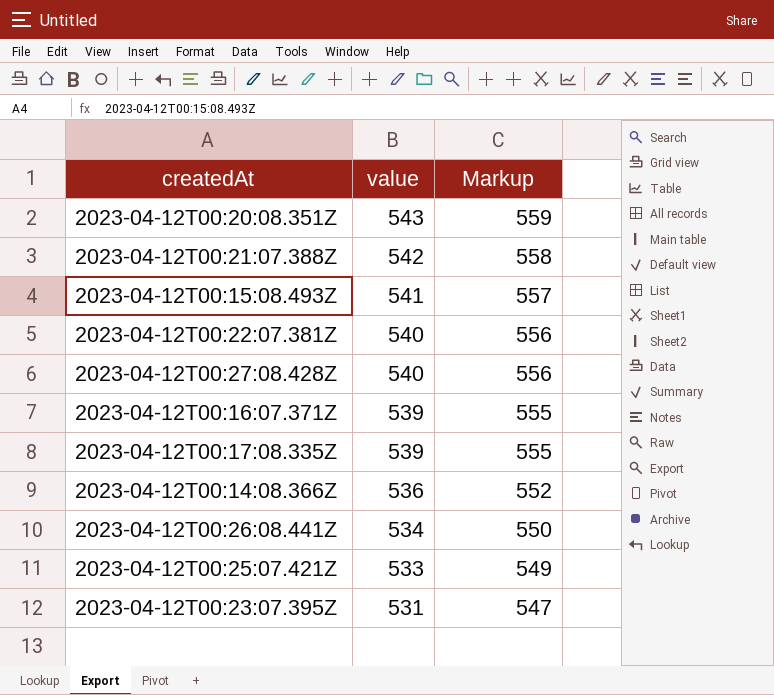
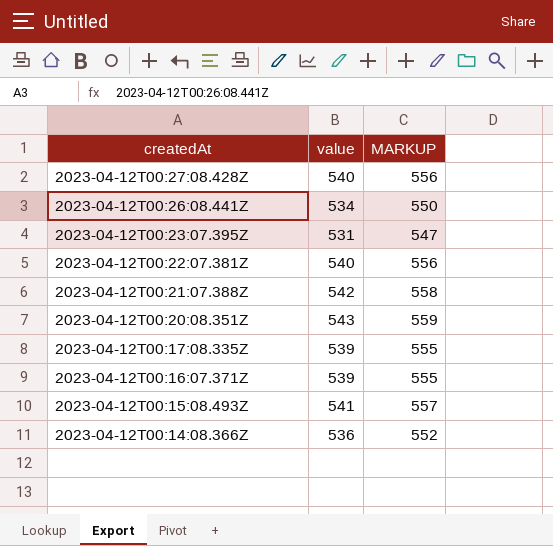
row order: value descending -> createdAt descending
column name: Markup -> MARKUP
row 2023-04-12T00:25:07.421Z: 533 | 549 -> none

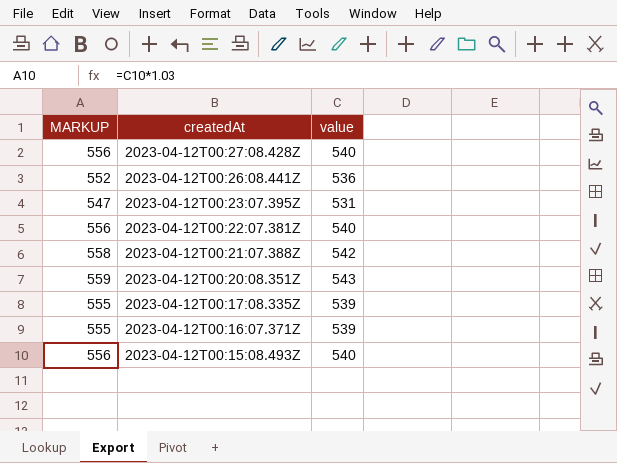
column MARKUP | position: 3 -> 1
row 2023-04-12T00:14:08.366Z: 536 | 552 -> none
2023-04-12T00:26:08.441Z | MARKUP: 550 -> 552
2023-04-12T00:26:08.441Z | value: 534 -> 536
2023-04-12T00:15:08.493Z | MARKUP: 557 -> 556
2023-04-12T00:15:08.493Z | value: 541 -> 540

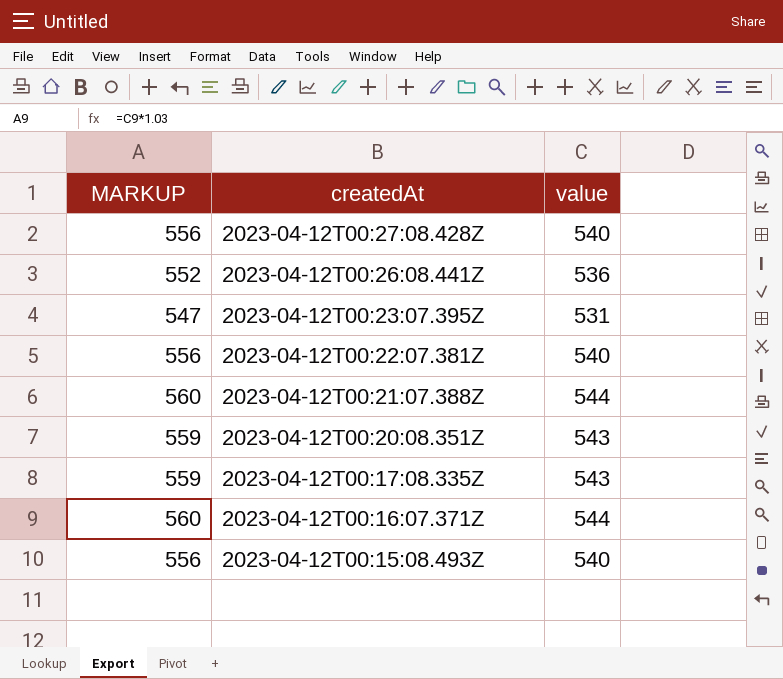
2023-04-12T00:21:07.388Z | MARKUP: 558 -> 560
2023-04-12T00:21:07.388Z | value: 542 -> 544
2023-04-12T00:17:08.335Z | MARKUP: 555 -> 559
2023-04-12T00:17:08.335Z | value: 539 -> 543
2023-04-12T00:16:07.371Z | MARKUP: 555 -> 560
2023-04-12T00:16:07.371Z | value: 539 -> 544

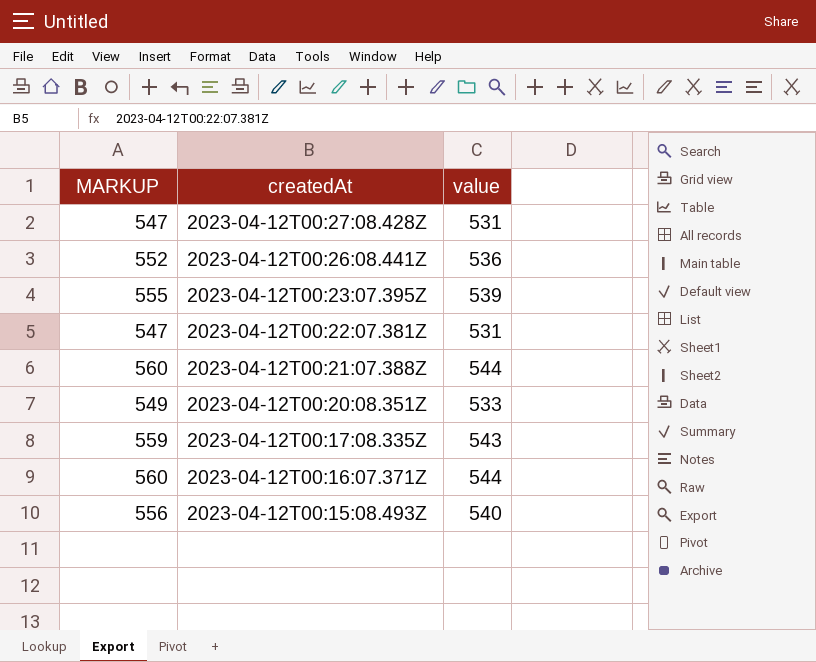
2023-04-12T00:27:08.428Z | MARKUP: 556 -> 547
2023-04-12T00:27:08.428Z | value: 540 -> 531
2023-04-12T00:23:07.395Z | MARKUP: 547 -> 555
2023-04-12T00:23:07.395Z | value: 531 -> 539
2023-04-12T00:22:07.381Z | MARKUP: 556 -> 547
2023-04-12T00:22:07.381Z | value: 540 -> 531
2023-04-12T00:20:08.351Z | MARKUP: 559 -> 549
2023-04-12T00:20:08.351Z | value: 543 -> 533

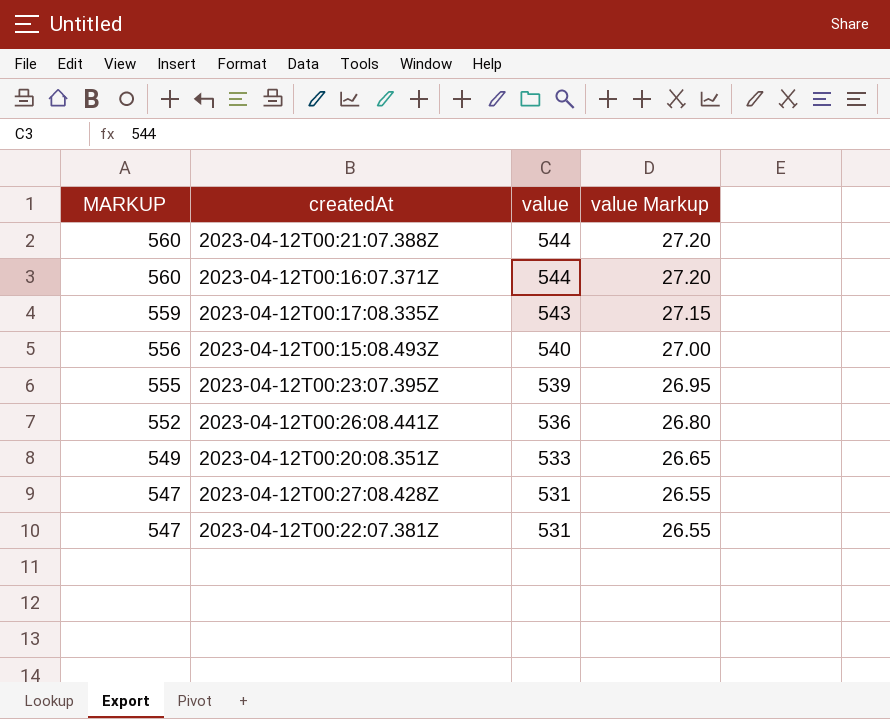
row order: createdAt descending -> MARKUP descending
column value Markup | formula: none -> [value] * 0.05

